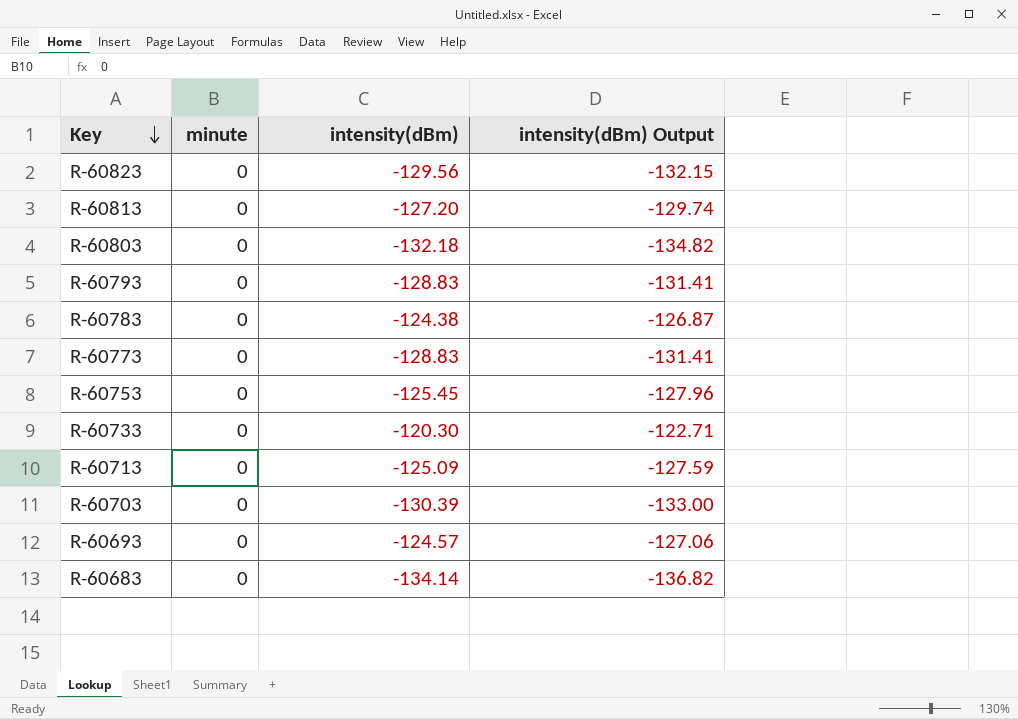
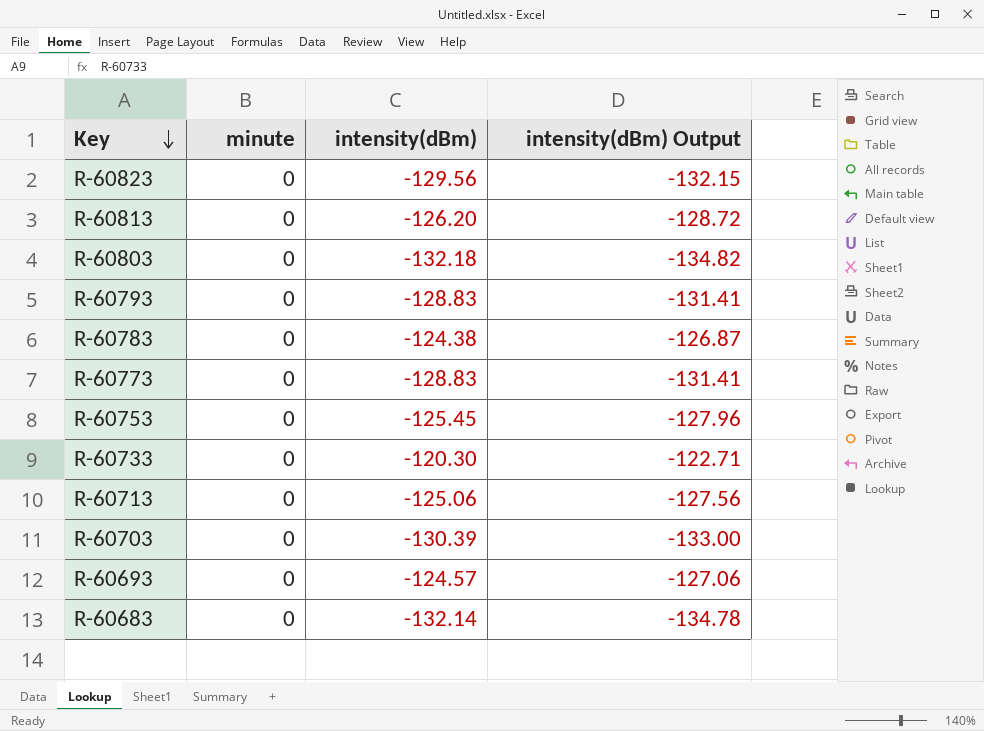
R-60813 | intensity(dBm): -127.20 -> -126.20
R-60813 | intensity(dBm) Output: -129.74 -> -128.72
R-60713 | intensity(dBm): -125.09 -> -125.06
R-60713 | intensity(dBm) Output: -127.59 -> -127.56
R-60683 | intensity(dBm): -134.14 -> -132.14
R-60683 | intensity(dBm) Output: -136.82 -> -134.78

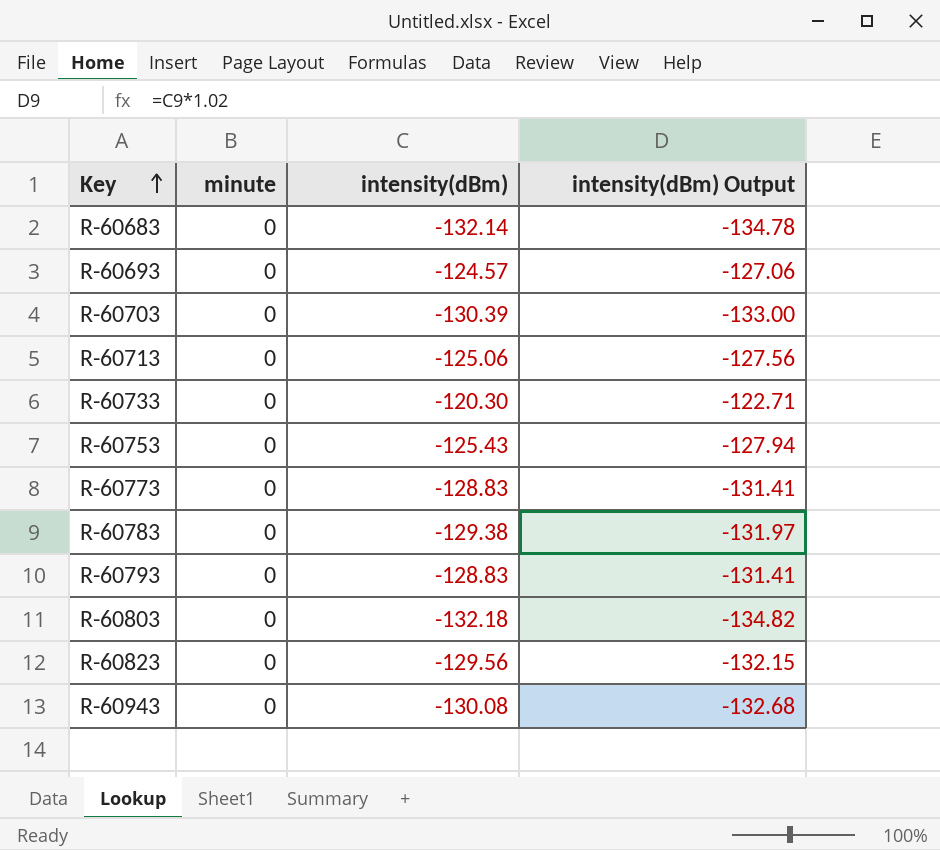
row order: Key descending -> Key ascending
row R-60813: 0 | -126.20 | -128.72 -> none
R-60753 | intensity(dBm): -125.45 -> -125.43
R-60753 | intensity(dBm) Output: -127.96 -> -127.94
R-60783 | intensity(dBm): -124.38 -> -129.38
R-60783 | intensity(dBm) Output: -126.87 -> -131.97
row R-60943: none -> 0 | -130.08 | -132.68

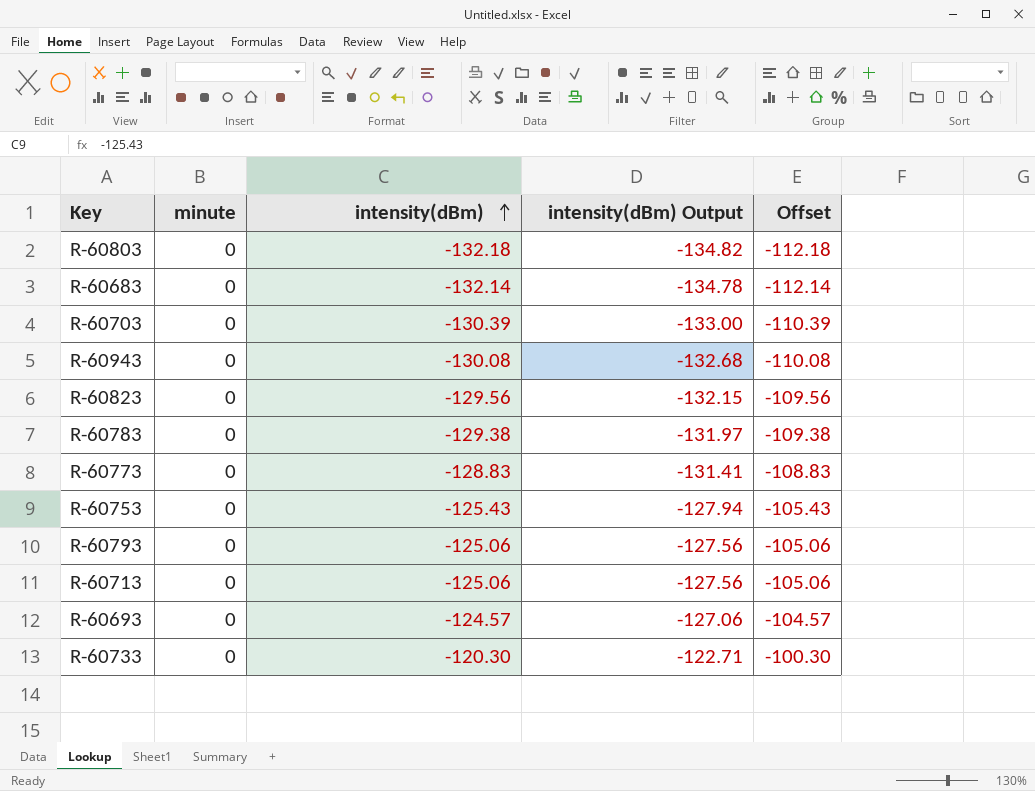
row order: Key ascending -> intensity(dBm) ascending
column Offset | formula: none -> [intensity(dBm)] + 20
R-60793 | intensity(dBm): -128.83 -> -125.06
R-60793 | intensity(dBm) Output: -131.41 -> -127.56

